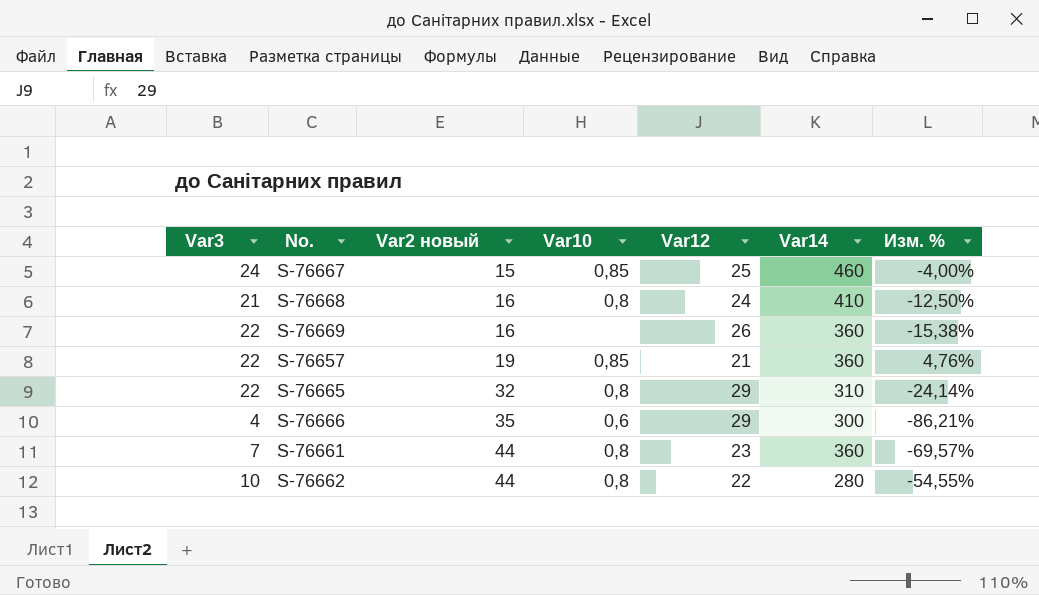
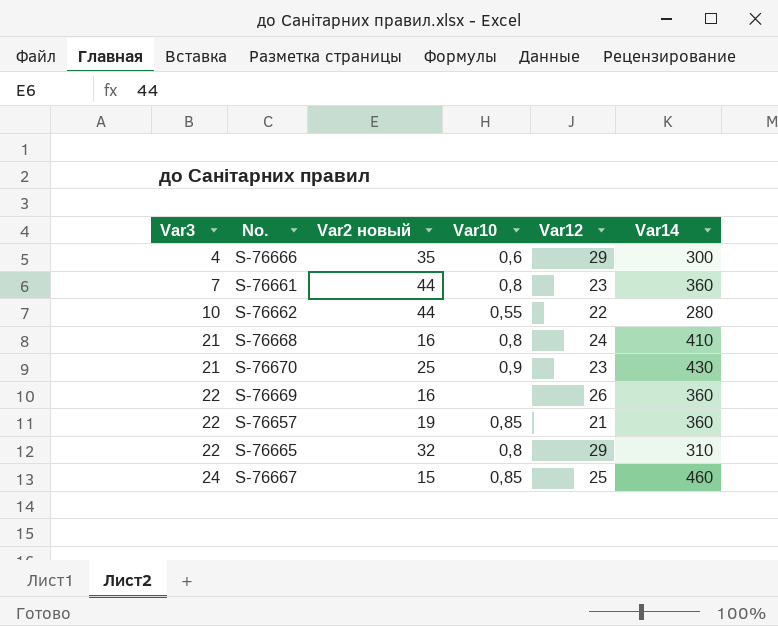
row order: Var2 новый ascending -> Var3 ascending
column Изм. % | formula: ([Var3] - [Var12]) / [Var12] -> none
S-76662 | Var10: 0,8 -> 0,55
row S-76670: none -> 21 | 25 | 0,9 | 23 | 430

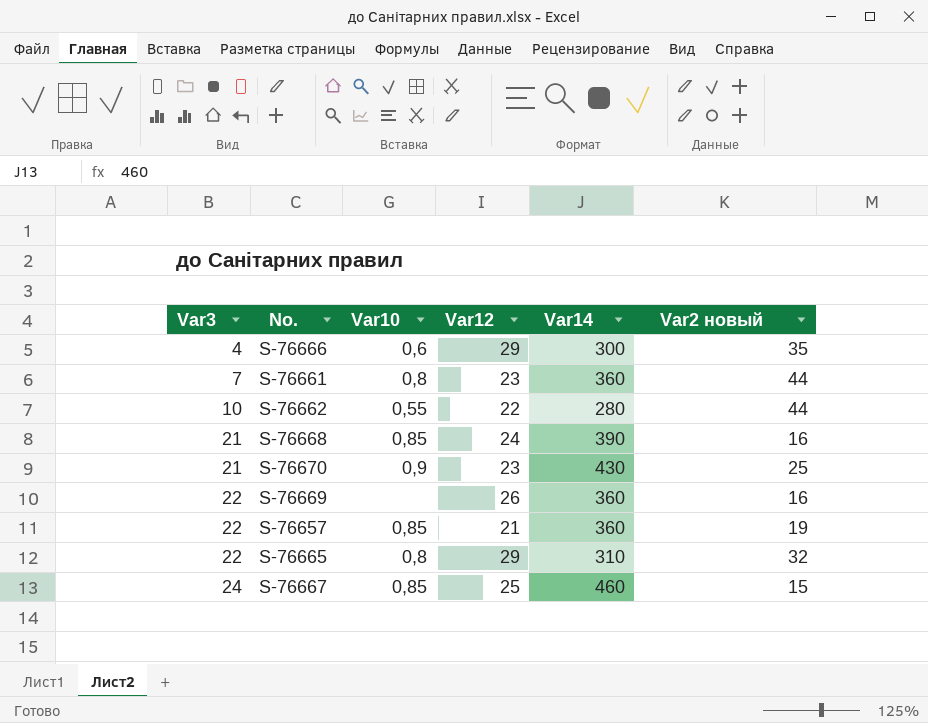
column Var2 новый | position: 3 -> 6
S-76668 | Var10: 0,8 -> 0,85
S-76668 | Var14: 410 -> 390

